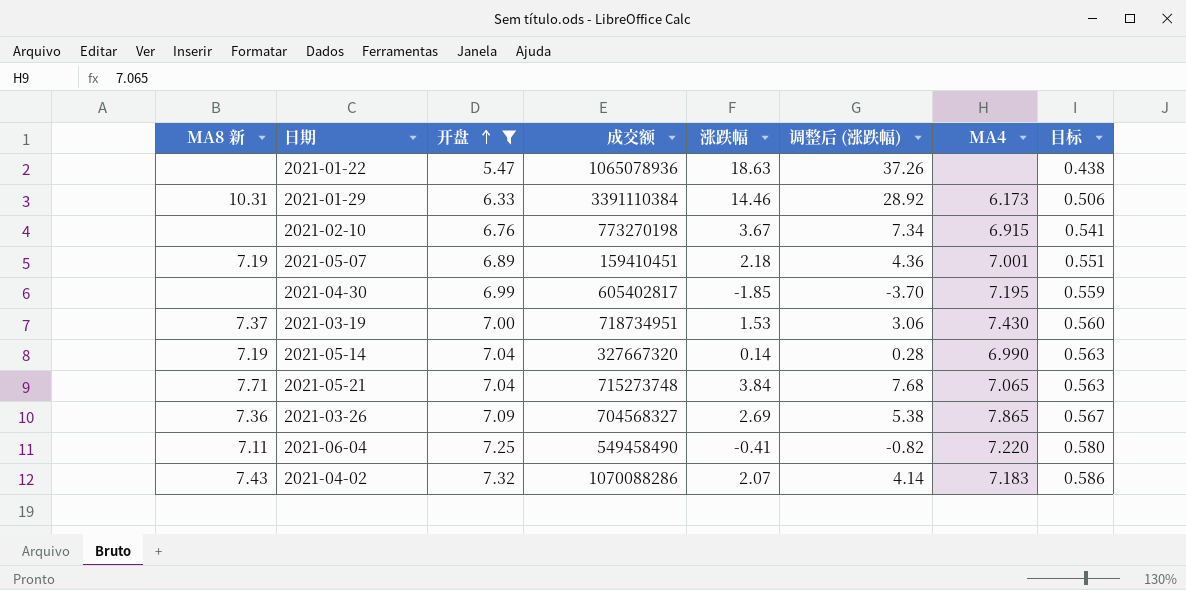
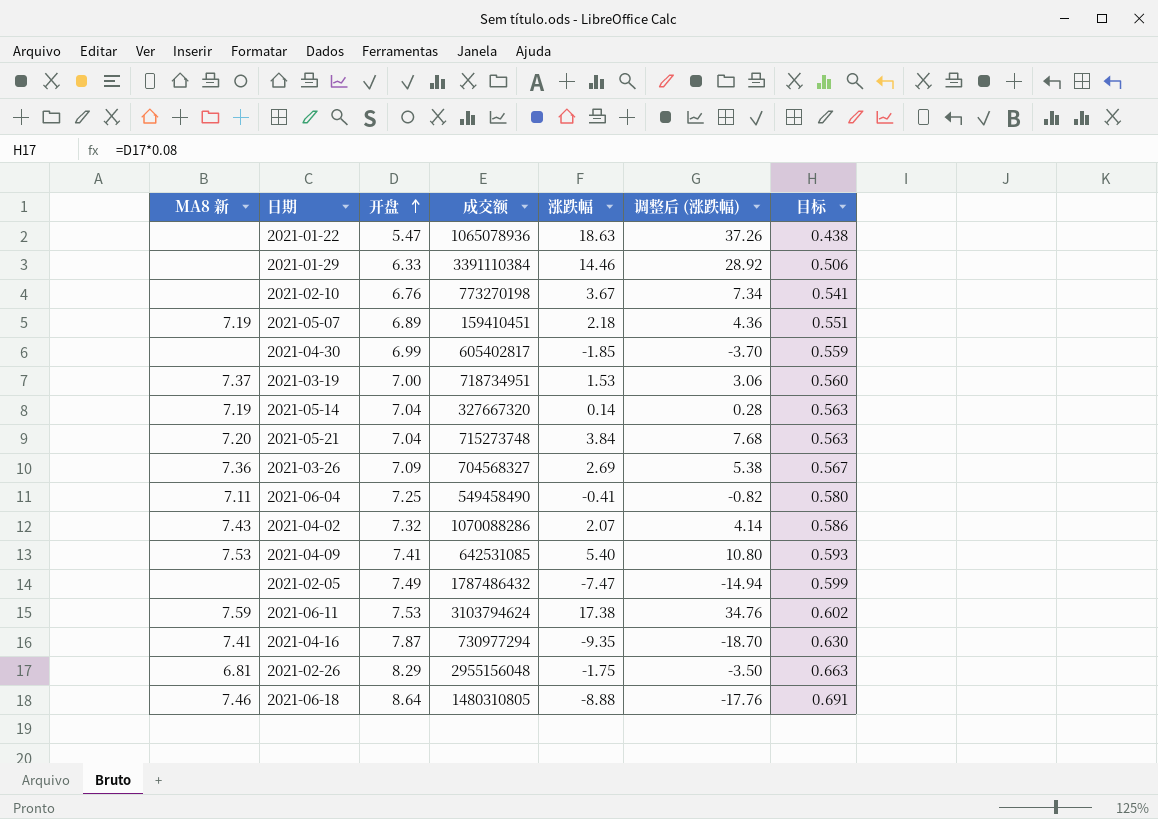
filter: 开盘 <= 7.32 -> none
column MA4 | position: 7 -> none
2021-01-29 | MA8 新: 10.31 -> none
2021-05-21 | MA8 新: 7.71 -> 7.20

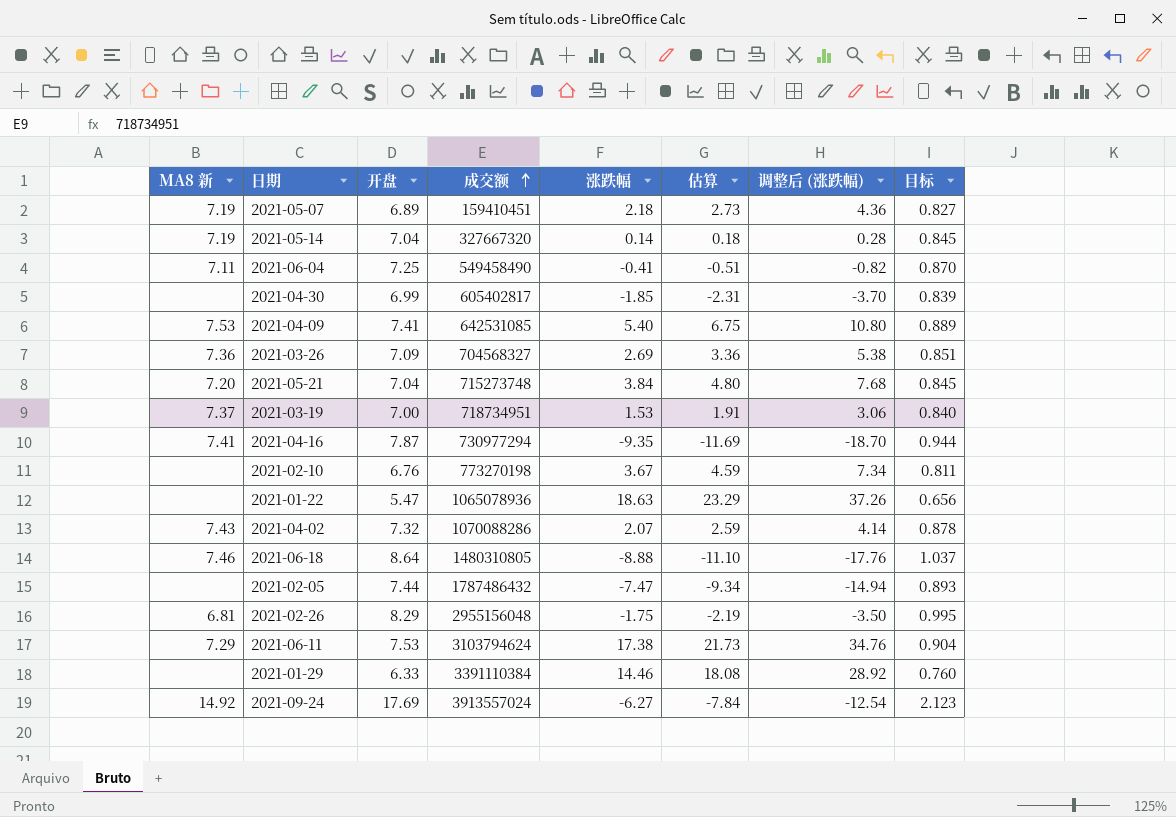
row order: 开盘 ascending -> 成交额 ascending
column 估算 | formula: none -> [涨跌幅] * 1.25
column 目标 | formula: [开盘] * 0.08 -> [开盘] * 0.12
2021-02-05 | 开盘: 7.49 -> 7.44
2021-06-11 | MA8 新: 7.59 -> 7.29
row 2021-09-24: none -> 14.92 | 17.69 | 3913557024 | -6.27 | -7.84 | -12.54 | 2.123

